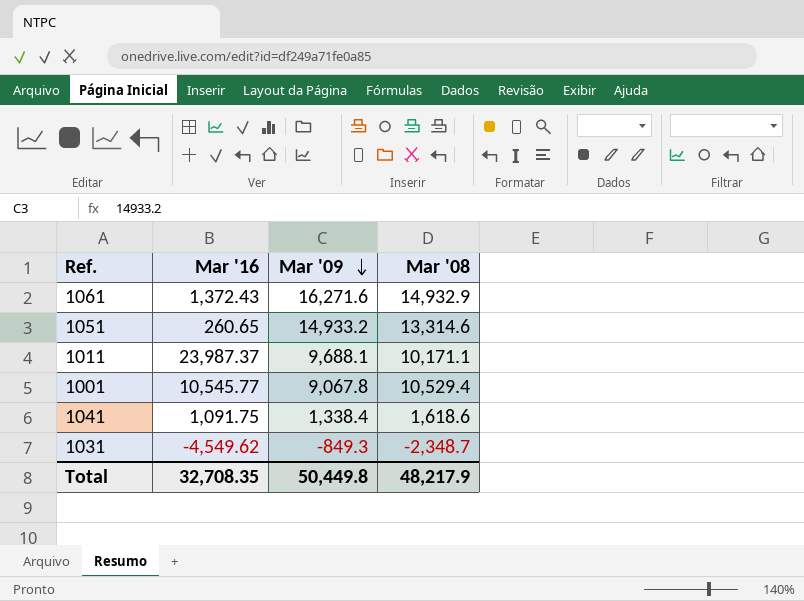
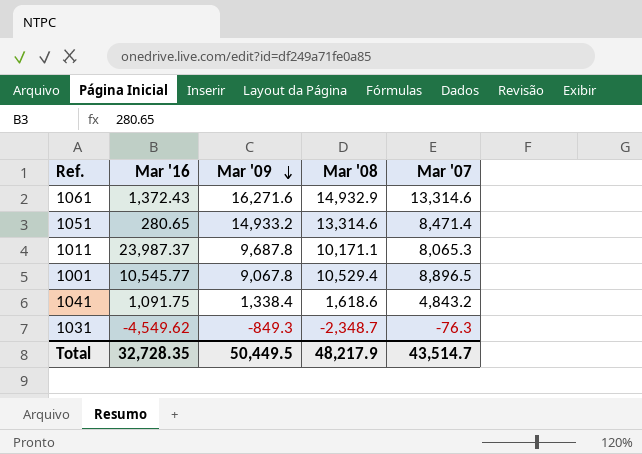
column Mar '07 | position: none -> 5
1051 | Mar '16: 260.65 -> 280.65
1011 | Mar '09: 9,688.1 -> 9,687.8
Total | Mar '16: 32,708.35 -> 32,728.35
Total | Mar '09: 50,449.8 -> 50,449.5

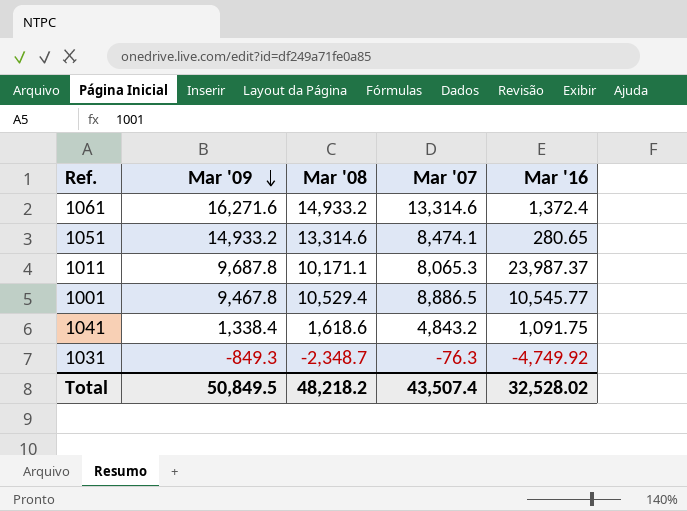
column Mar '16 | position: 2 -> 5
1061 | Mar '08: 14,932.9 -> 14,933.2
1061 | Mar '16: 1,372.43 -> 1,372.4
1051 | Mar '07: 8,471.4 -> 8,474.1
1001 | Mar '09: 9,067.8 -> 9,467.8
1001 | Mar '07: 8,896.5 -> 8,886.5
1031 | Mar '16: -4,549.62 -> -4,749.92
Total | Mar '09: 50,449.5 -> 50,849.5
Total | Mar '08: 48,217.9 -> 48,218.2
Total | Mar '07: 43,514.7 -> 43,507.4
Total | Mar '16: 32,728.35 -> 32,528.02

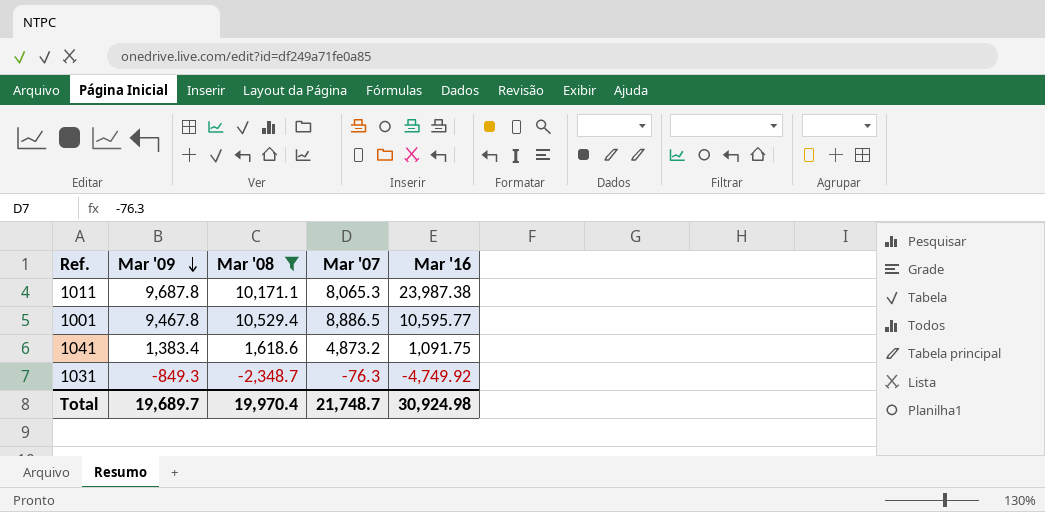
filter: none -> Mar '08 <= 10,529.4
1011 | Mar '16: 23,987.37 -> 23,987.38
1001 | Mar '16: 10,545.77 -> 10,595.77
1041 | Mar '09: 1,338.4 -> 1,383.4
1041 | Mar '07: 4,843.2 -> 4,873.2
Total | Mar '09: 50,849.5 -> 19,689.7
Total | Mar '08: 48,218.2 -> 19,970.4
Total | Mar '07: 43,507.4 -> 21,748.7
Total | Mar '16: 32,528.02 -> 30,924.98

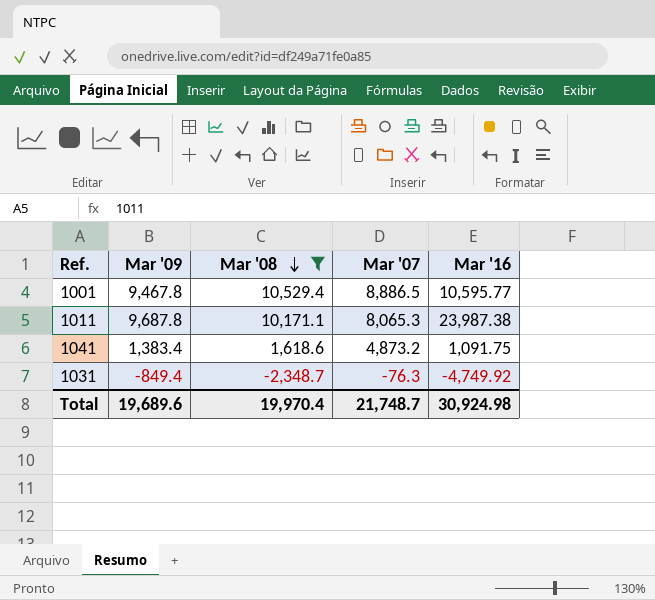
row order: Mar '09 descending -> Mar '08 descending
1031 | Mar '09: -849.3 -> -849.4
Total | Mar '09: 19,689.7 -> 19,689.6

